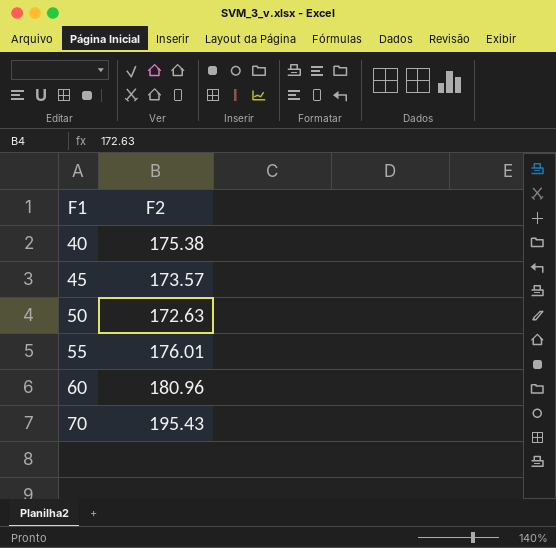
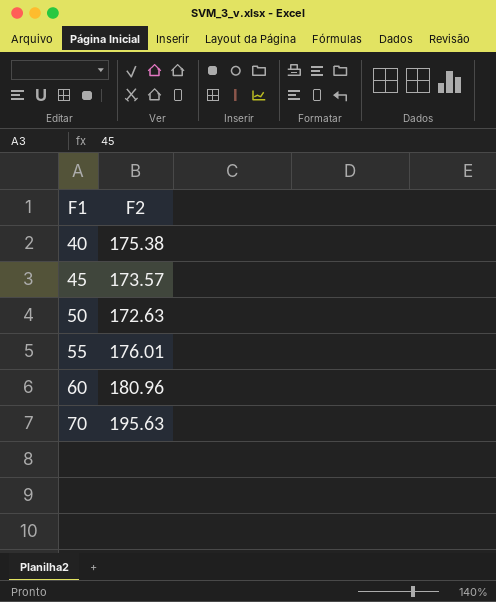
70 | F2: 195.43 -> 195.63

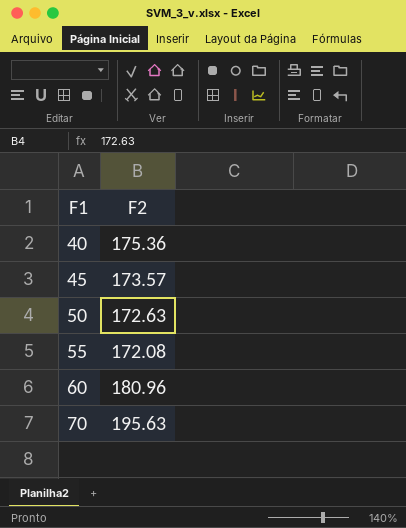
40 | F2: 175.38 -> 175.36
55 | F2: 176.01 -> 172.08

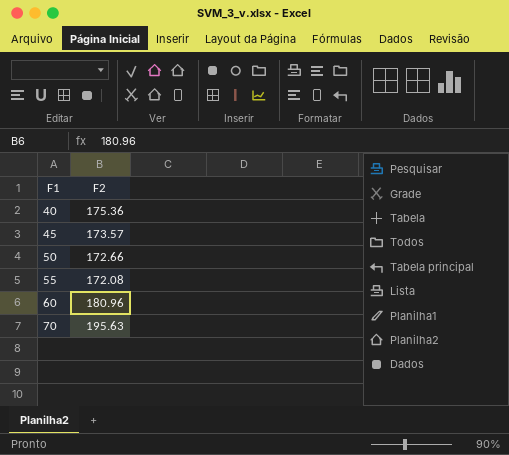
50 | F2: 172.63 -> 172.66

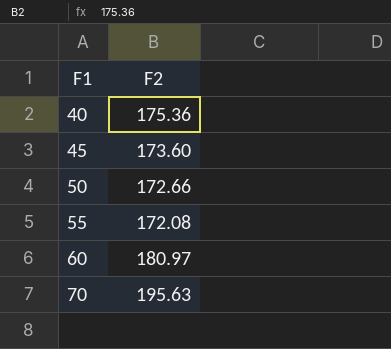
45 | F2: 173.57 -> 173.60
60 | F2: 180.96 -> 180.97

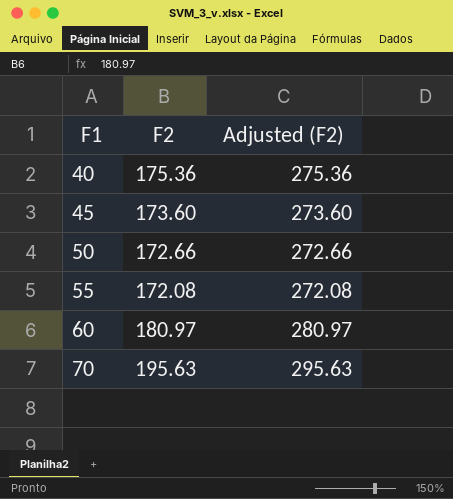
column Adjusted (F2) | formula: none -> [F2] + 100

